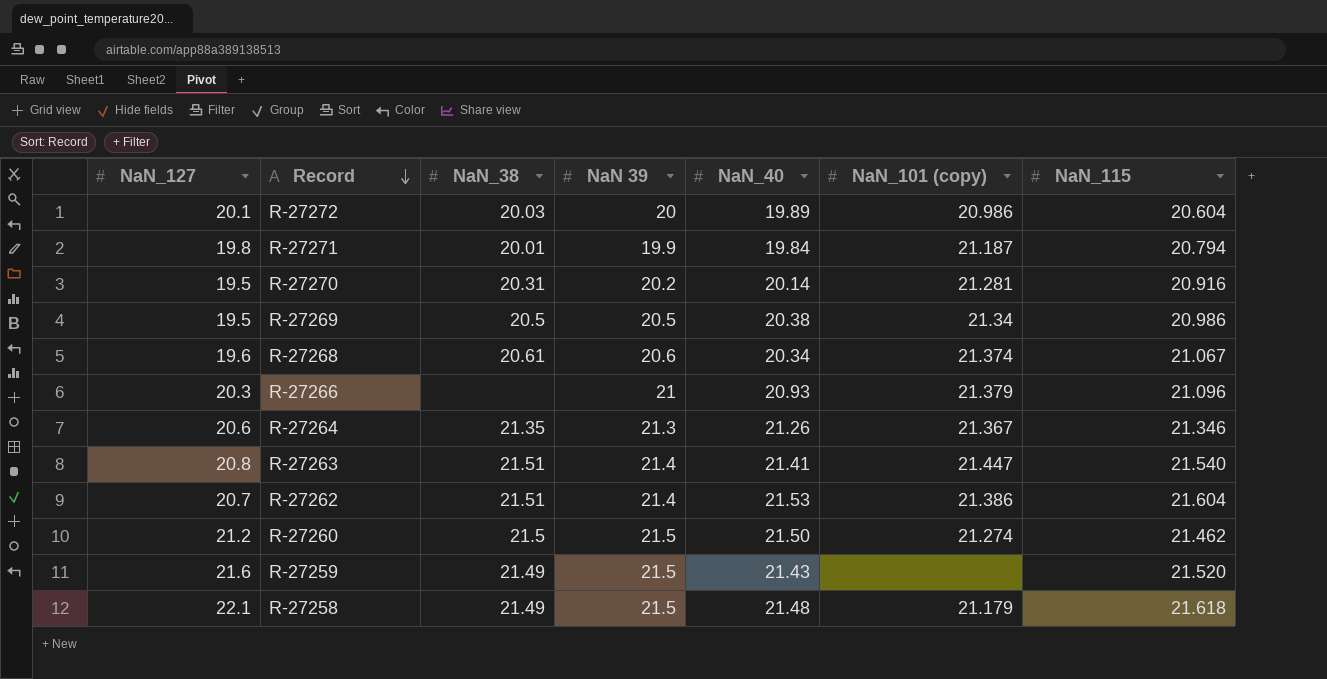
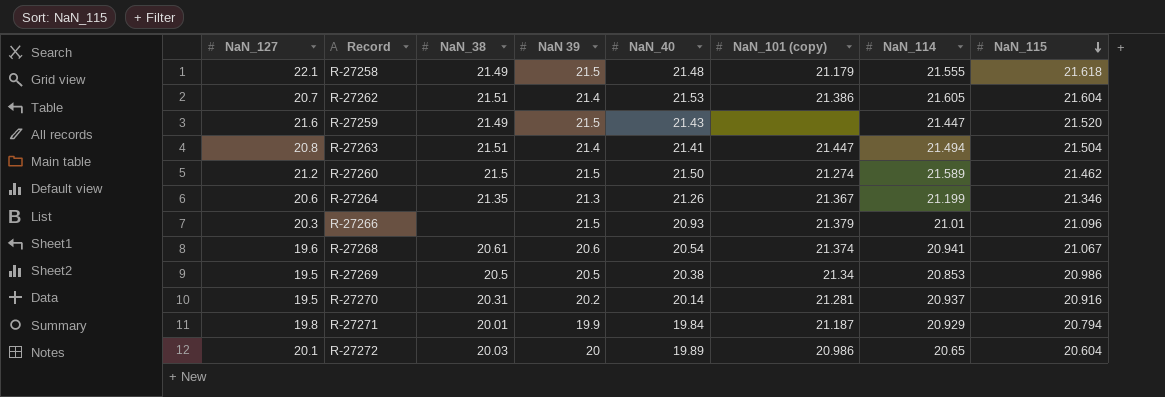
row order: Record descending -> NaN_115 descending
column NaN_114 | position: none -> 7
R-27263 | NaN_115: 21.540 -> 21.504
R-27266 | NaN 39: 21 -> 21.5
R-27268 | NaN_40: 20.34 -> 20.54

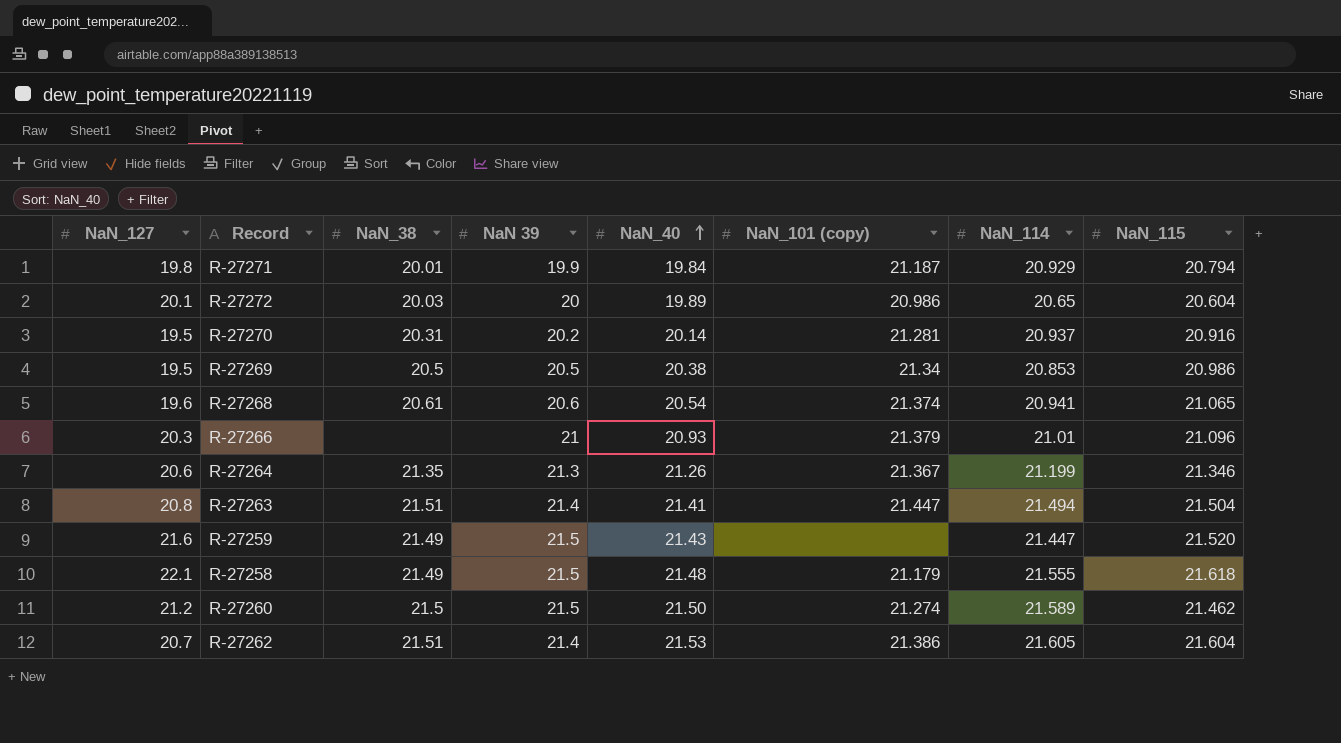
row order: NaN_115 descending -> NaN_40 ascending
R-27268 | NaN_115: 21.067 -> 21.065
R-27266 | NaN 39: 21.5 -> 21

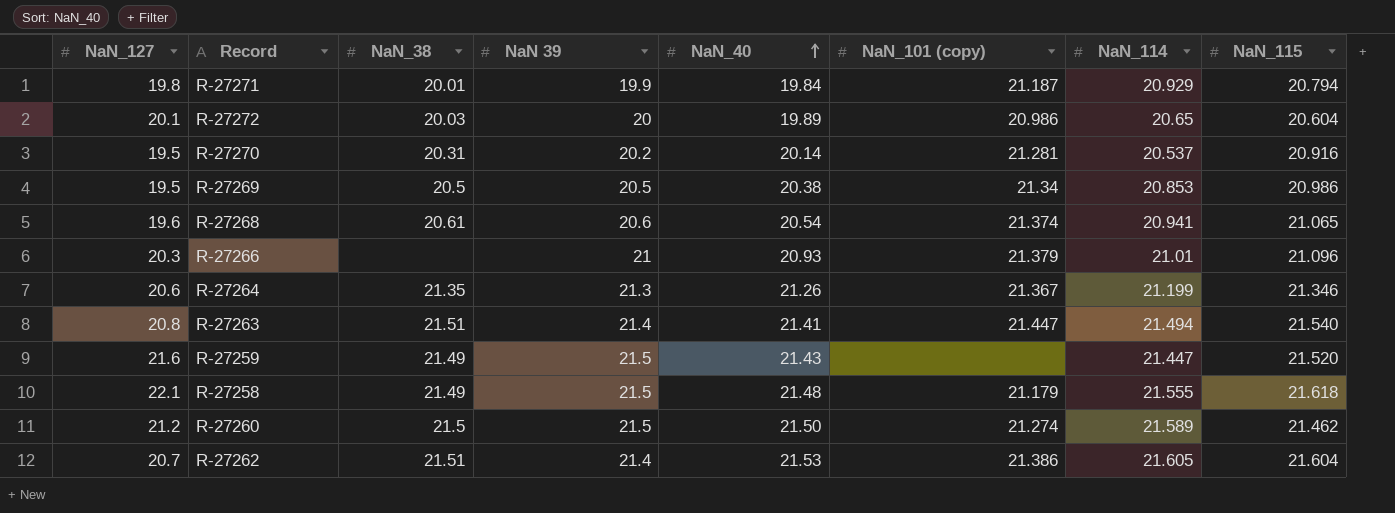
R-27270 | NaN_114: 20.937 -> 20.537
R-27263 | NaN_115: 21.504 -> 21.540

